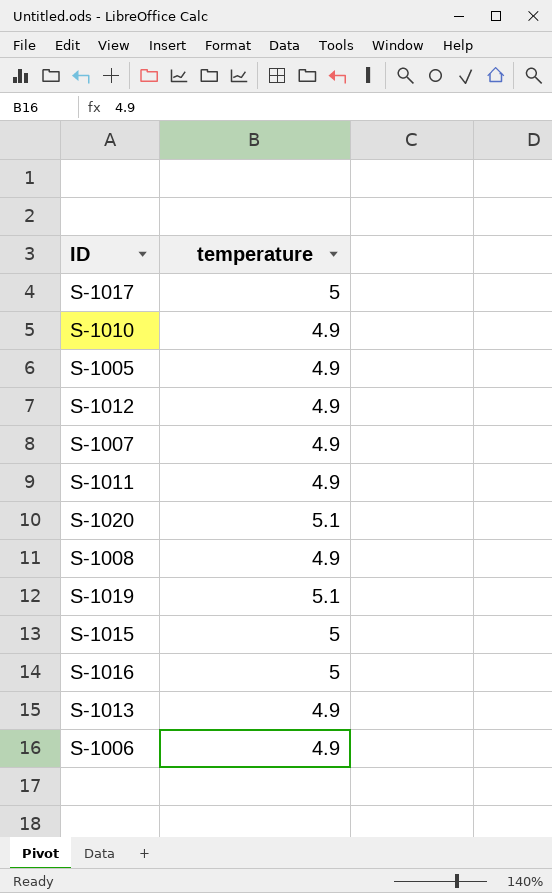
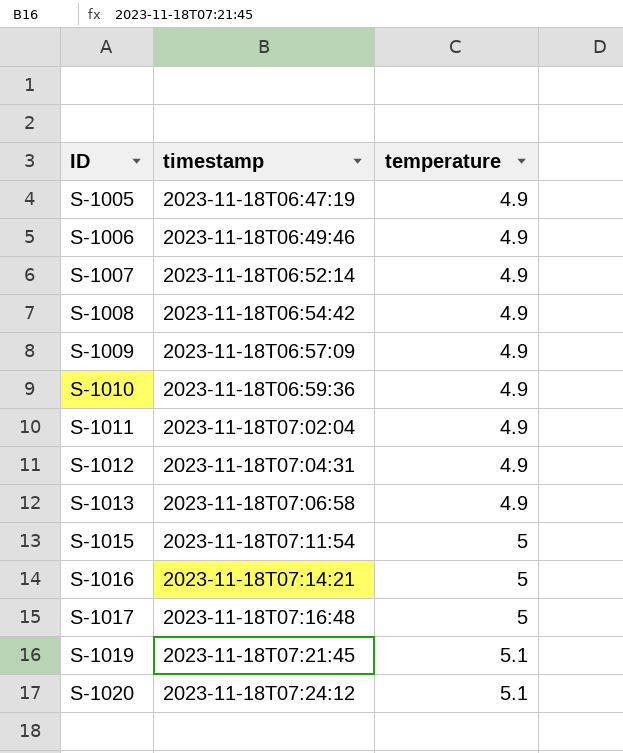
row order: none -> ID ascending
column timestamp | position: none -> 2
row S-1009: none -> 2023-11-18T06:57:09 | 4.9

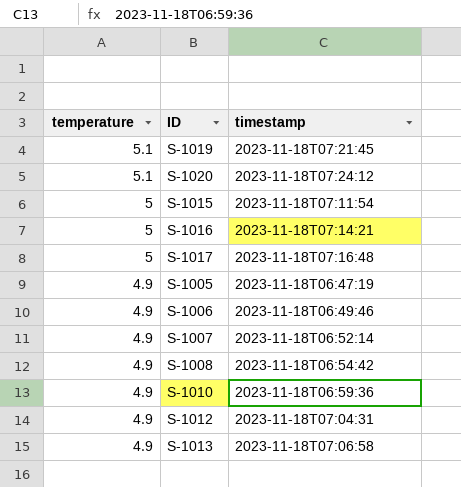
row order: ID ascending -> temperature descending
column temperature | position: 3 -> 1
row S-1009: 2023-11-18T06:57:09 | 4.9 -> none
row S-1011: 2023-11-18T07:02:04 | 4.9 -> none

